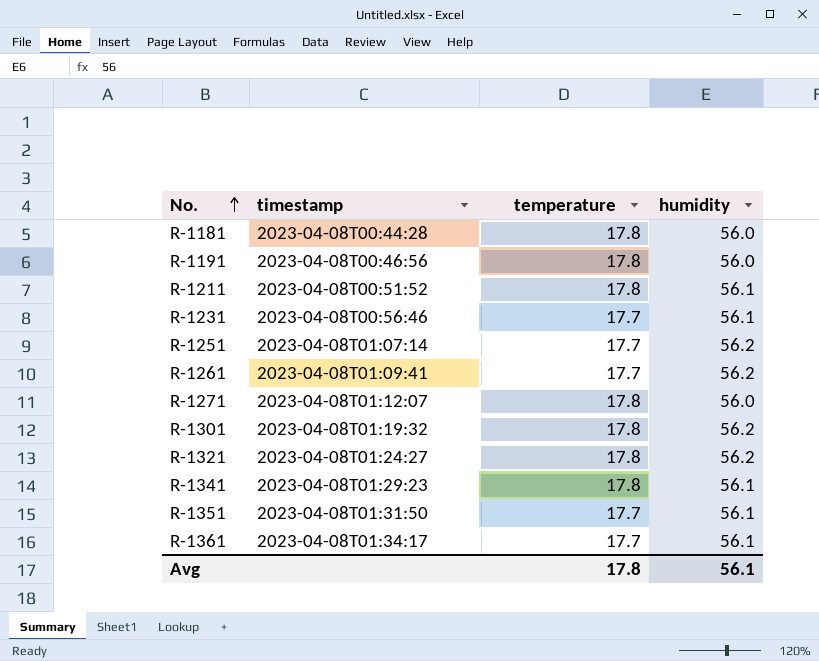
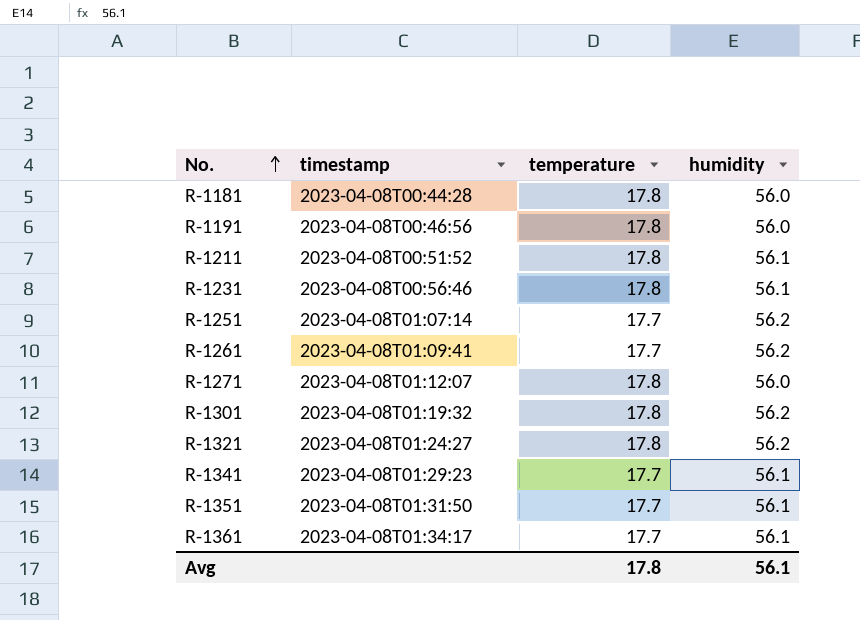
R-1231 | temperature: 17.7 -> 17.8
R-1341 | temperature: 17.8 -> 17.7

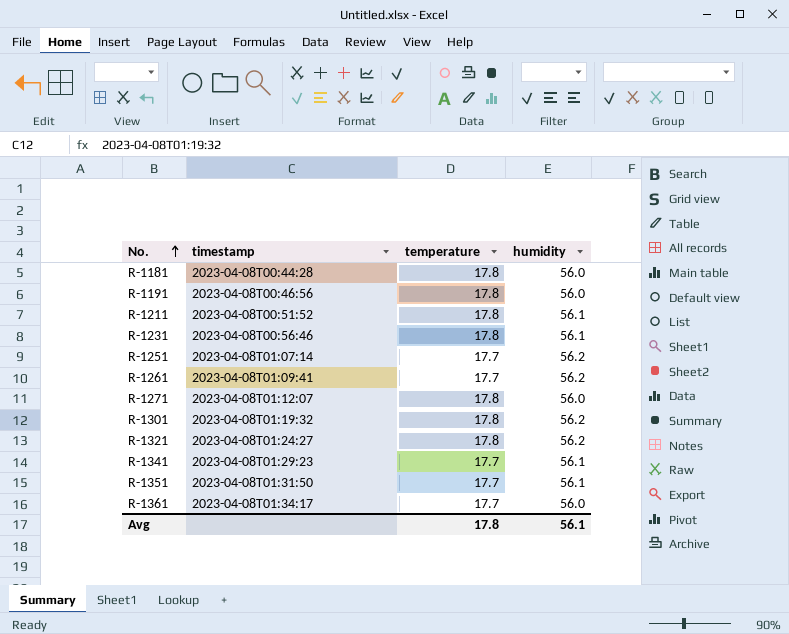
R-1361 | humidity: 56.1 -> 56.0

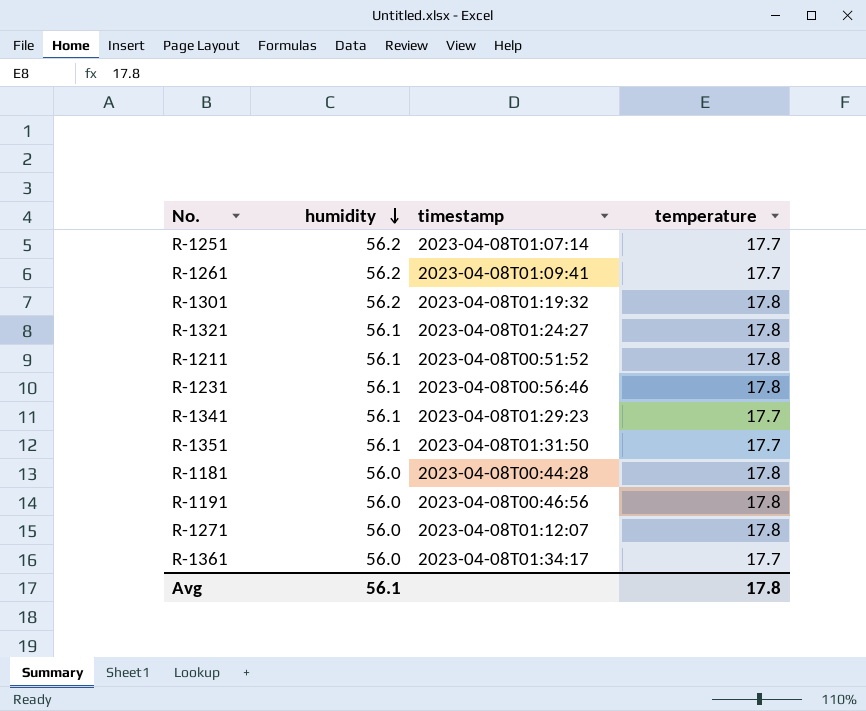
row order: No. ascending -> humidity descending
column humidity | position: 4 -> 2
R-1321 | humidity: 56.2 -> 56.1

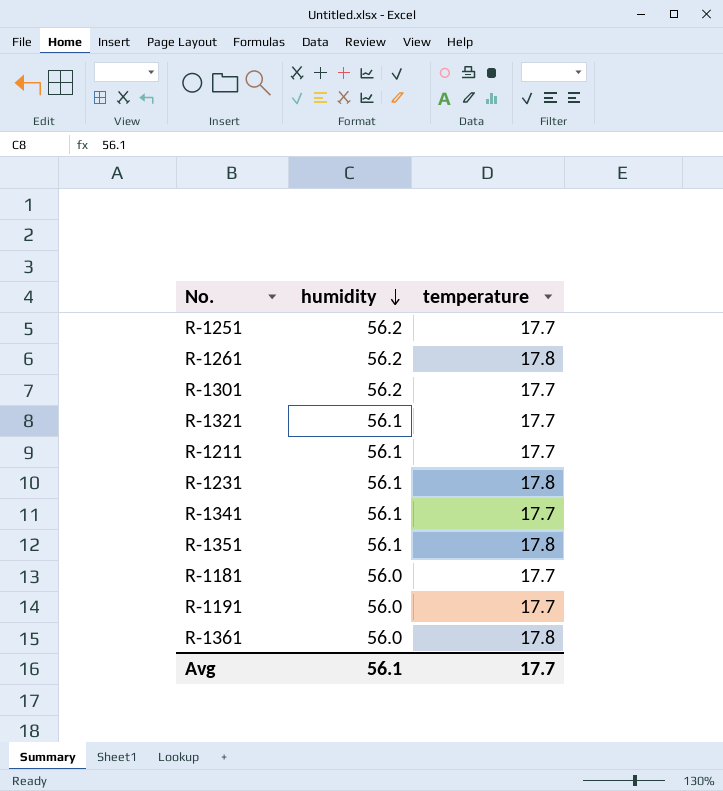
column timestamp | position: 3 -> none
row R-1271: 56.0 | 2023-04-08T01:12:07 | 17.8 -> none
R-1261 | temperature: 17.7 -> 17.8
R-1301 | temperature: 17.8 -> 17.7
R-1321 | temperature: 17.8 -> 17.7
R-1211 | temperature: 17.8 -> 17.7
R-1351 | temperature: 17.7 -> 17.8
R-1181 | temperature: 17.8 -> 17.7
R-1191 | temperature: 17.8 -> 17.7
R-1361 | temperature: 17.7 -> 17.8
Avg | temperature: 17.8 -> 17.7

